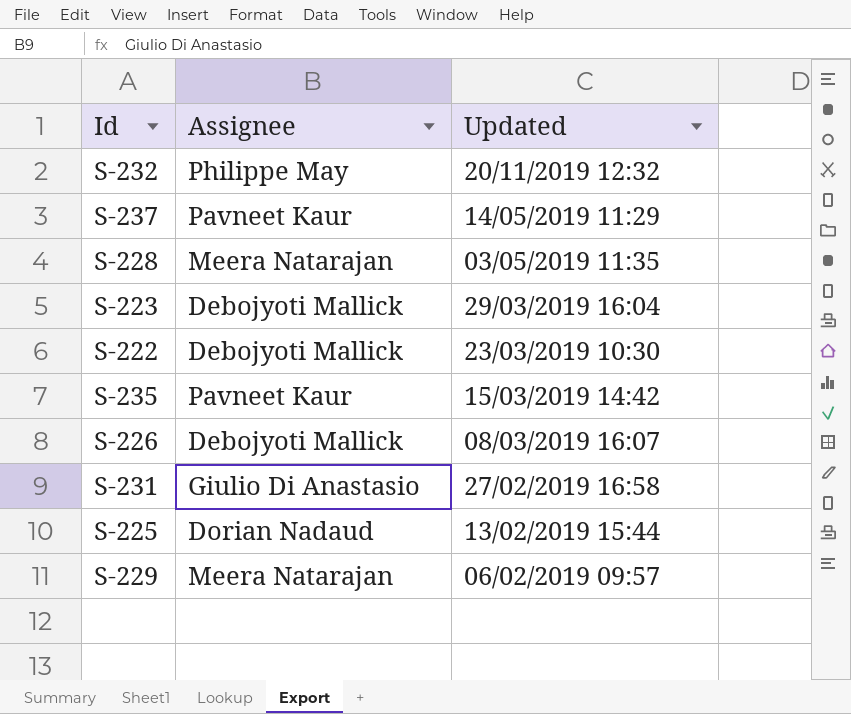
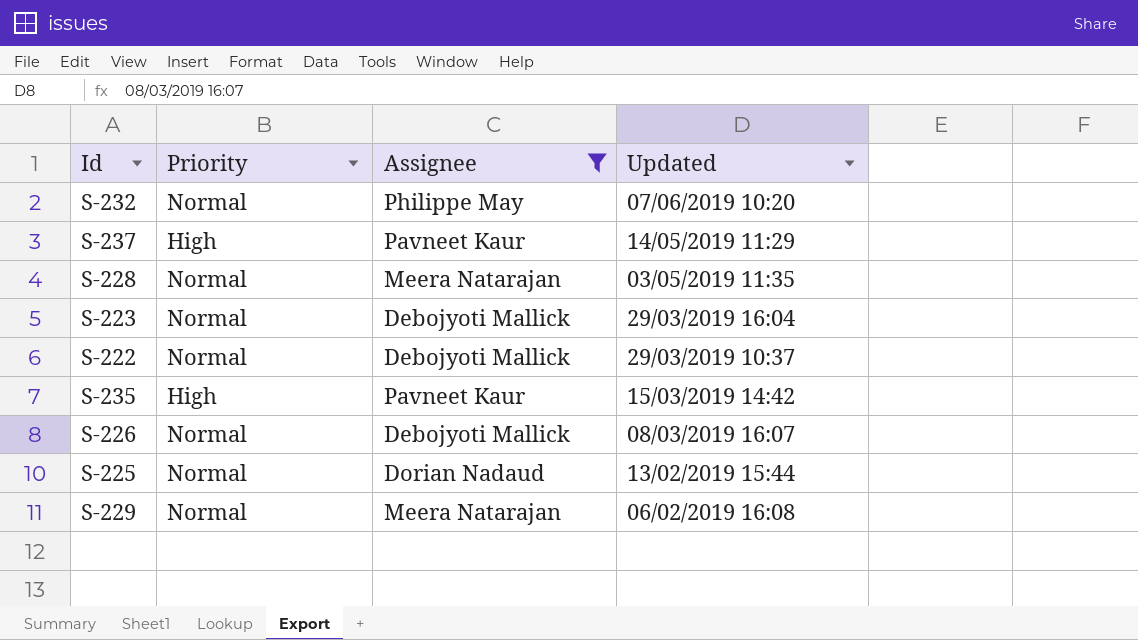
filter: none -> Assignee != Giulio Di Anastasio
column Priority | position: none -> 2
S-232 | Updated: 20/11/2019 12:32 -> 07/06/2019 10:20
S-222 | Updated: 23/03/2019 10:30 -> 29/03/2019 10:37
S-229 | Updated: 06/02/2019 09:57 -> 06/02/2019 16:08

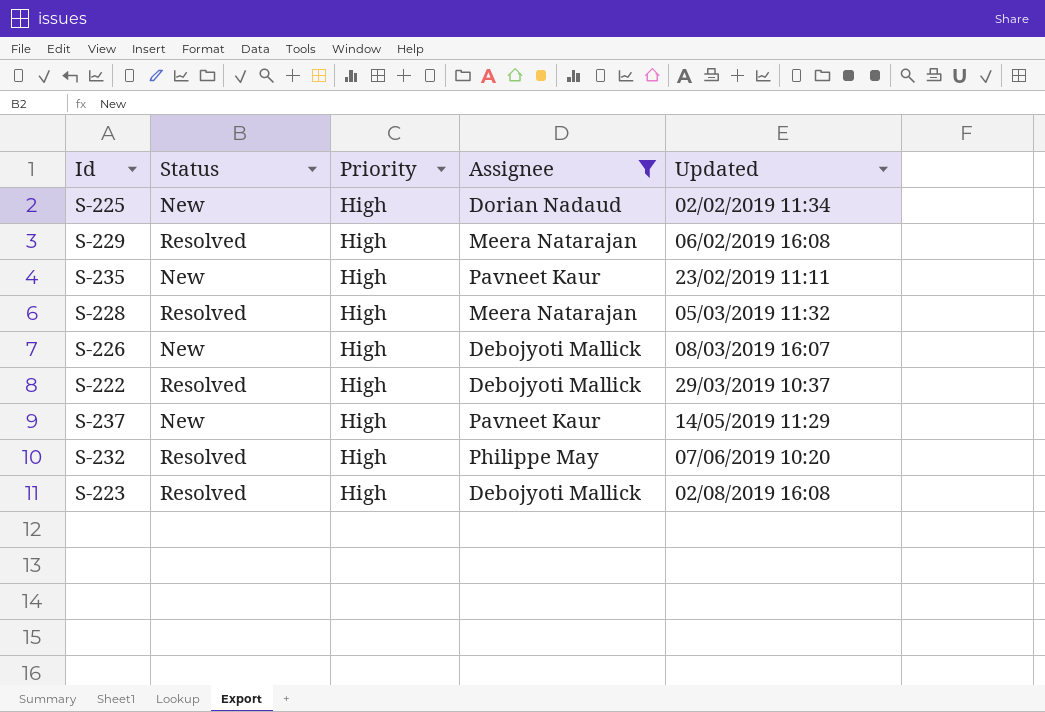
row order: Updated descending -> Updated ascending
column Status | position: none -> 2
S-225 | Priority: Normal -> High
S-225 | Updated: 13/02/2019 15:44 -> 02/02/2019 11:34
S-229 | Priority: Normal -> High
S-235 | Updated: 15/03/2019 14:42 -> 23/02/2019 11:11
S-228 | Priority: Normal -> High
S-228 | Updated: 03/05/2019 11:35 -> 05/03/2019 11:32
S-226 | Priority: Normal -> High
S-222 | Priority: Normal -> High
S-232 | Priority: Normal -> High
S-223 | Priority: Normal -> High
S-223 | Updated: 29/03/2019 16:04 -> 02/08/2019 16:08

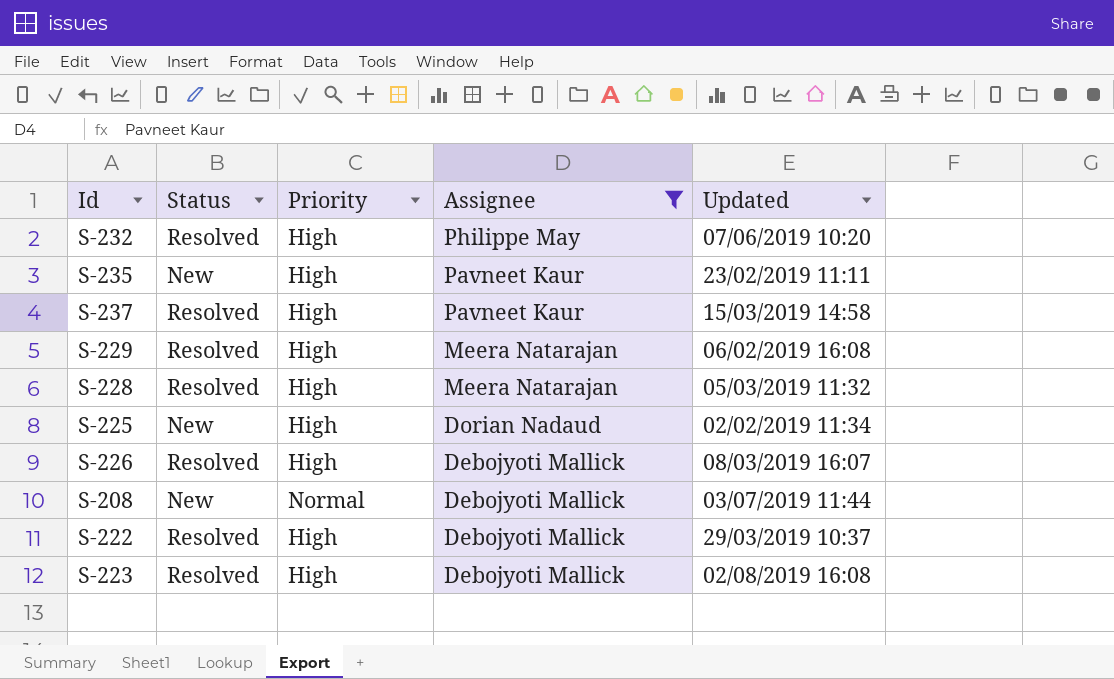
row order: Updated ascending -> Assignee descending
S-237 | Status: New -> Resolved
S-237 | Updated: 14/05/2019 11:29 -> 15/03/2019 14:58
S-226 | Status: New -> Resolved
row S-208: none -> New | Normal | Debojyoti Mallick | 03/07/2019 11:44

